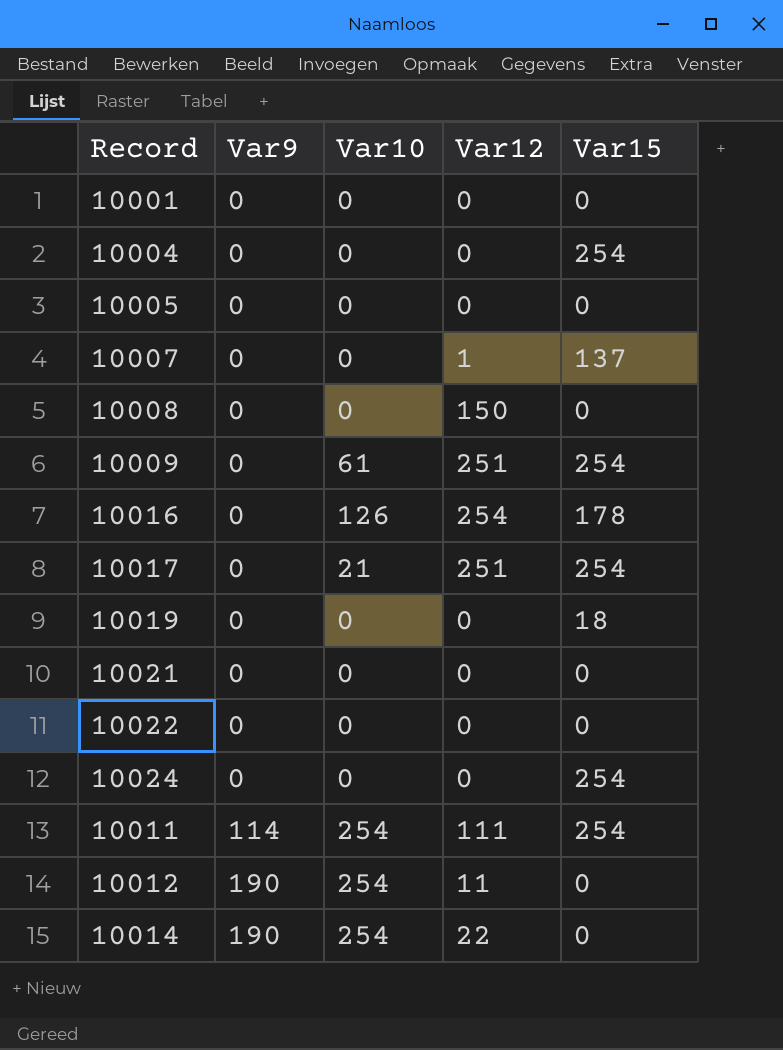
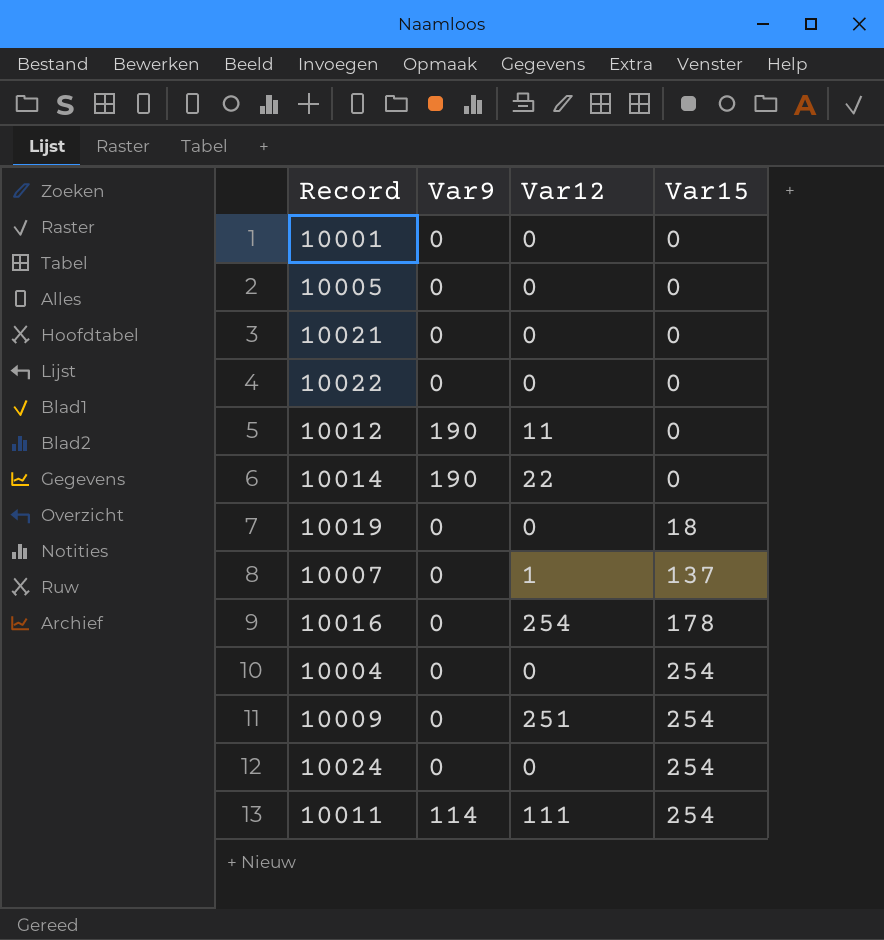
row order: Var9 ascending -> Var15 ascending
column Var10 | position: 3 -> none
row 10008: 0 | 0 | 150 | 0 -> none
row 10017: 0 | 21 | 251 | 254 -> none

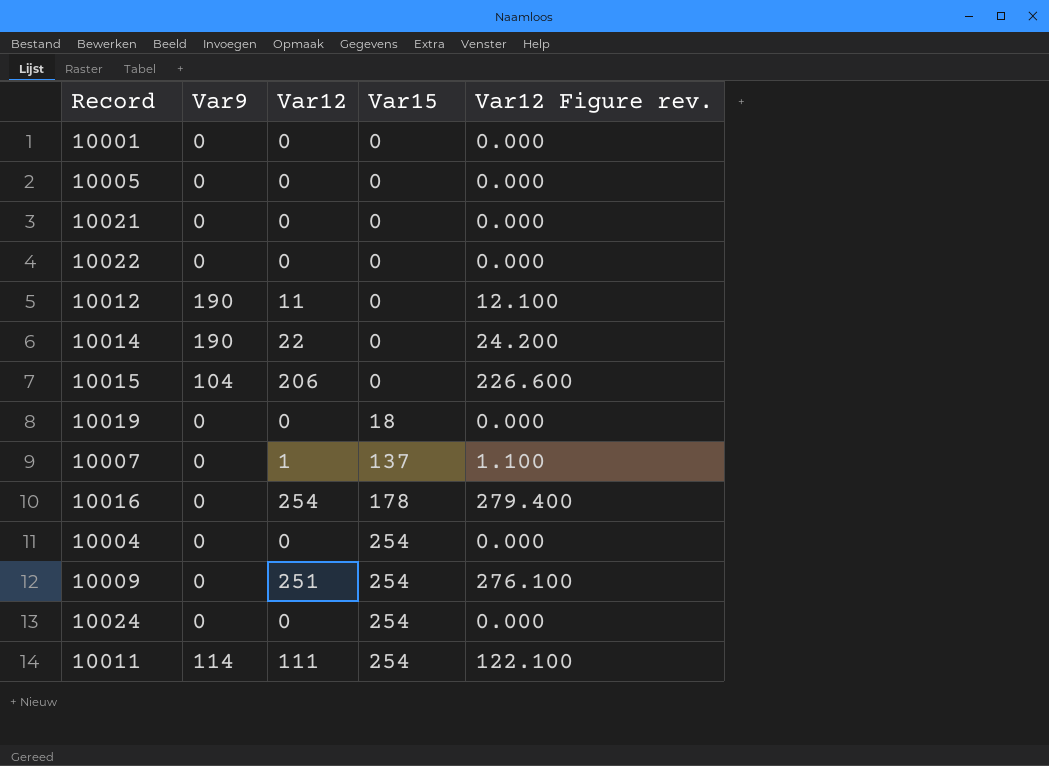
column Var12 Figure rev. | formula: none -> [Var12] * 1.1
row 10015: none -> 104 | 206 | 0 | 226.600

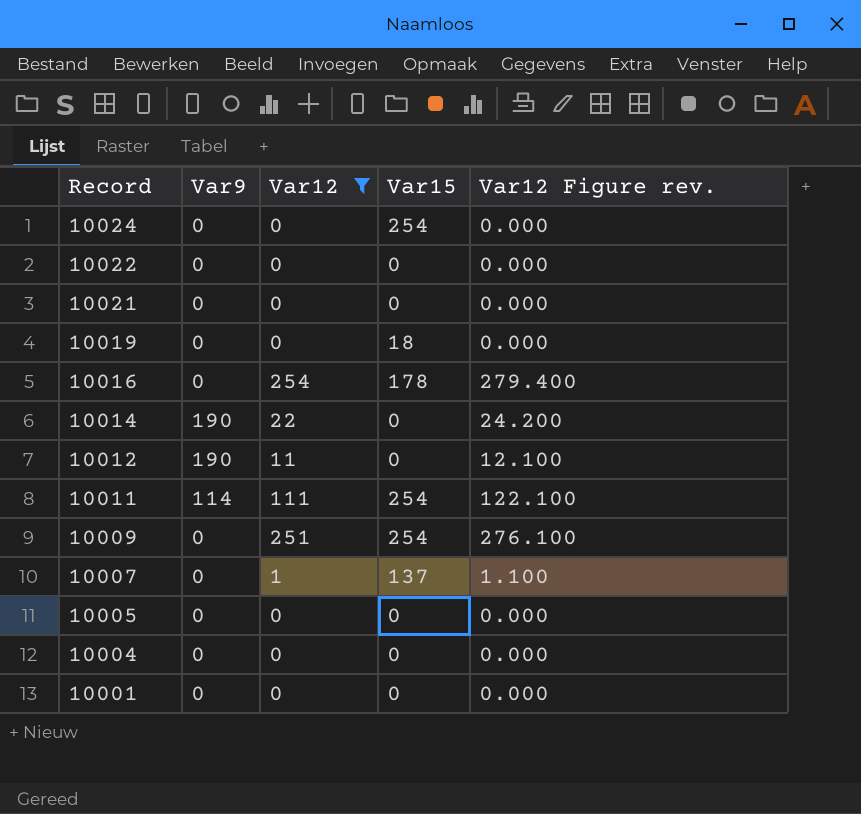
filter: none -> Var12 != 206
row order: Var15 ascending -> Record descending
10004 | Var15: 254 -> 0

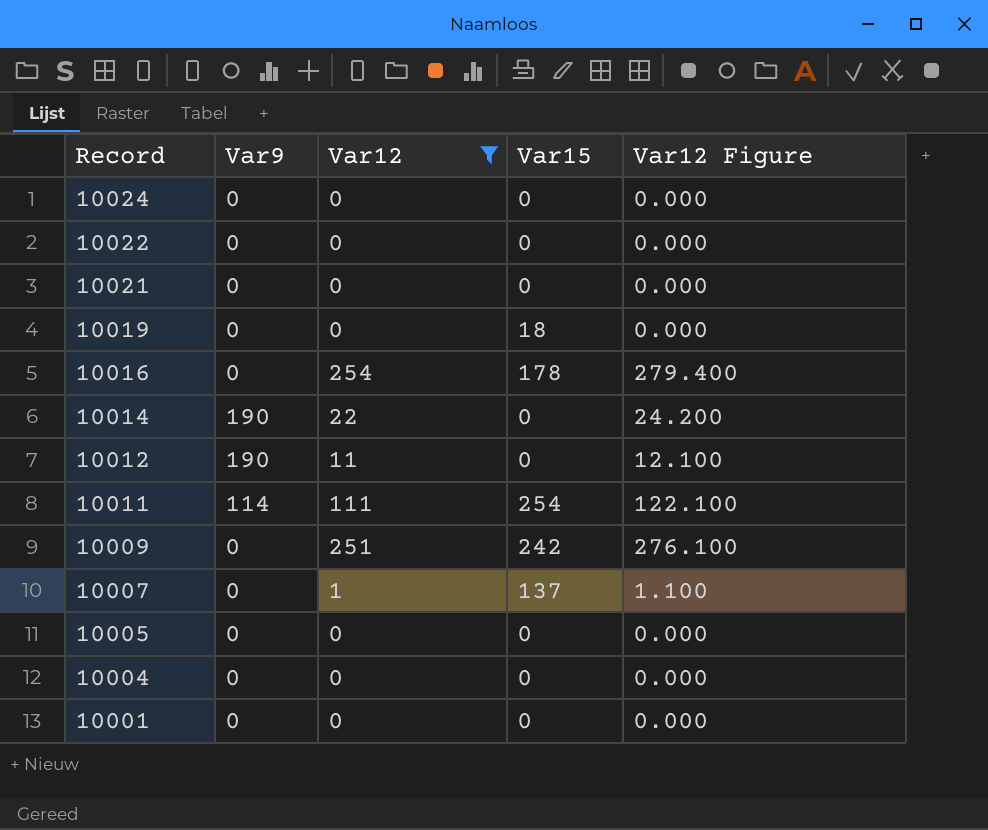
column name: Var12 Figure rev. -> Var12 Figure
10024 | Var15: 254 -> 0
10009 | Var15: 254 -> 242

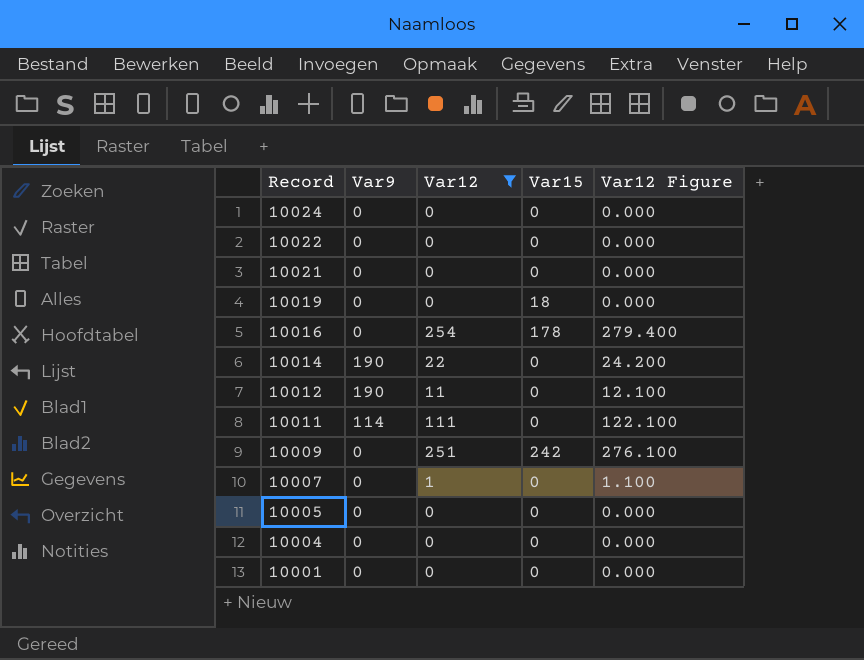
10011 | Var15: 254 -> 0
10007 | Var15: 137 -> 0

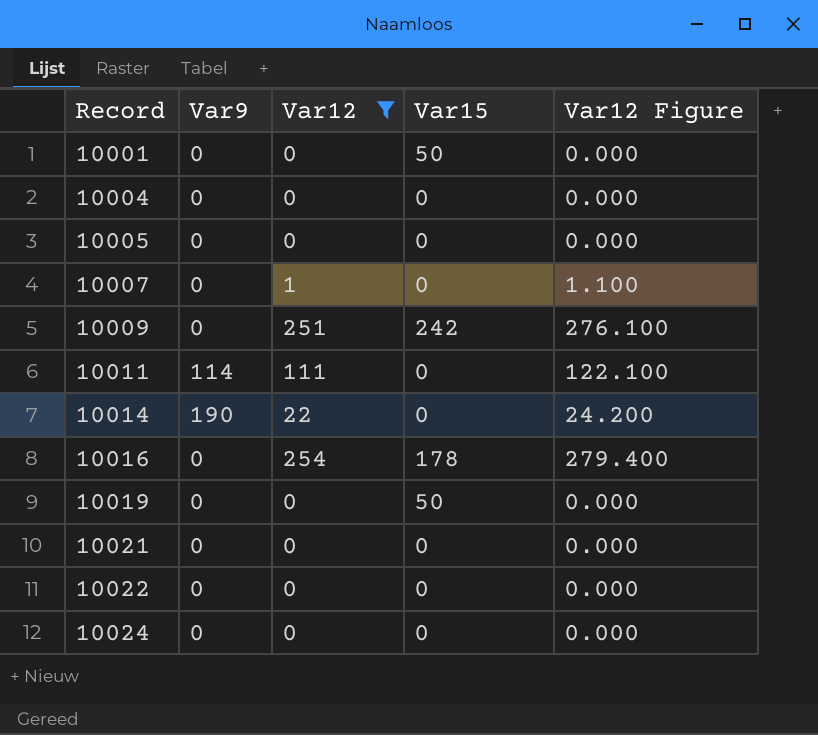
row order: Record descending -> Record ascending
row 10012: 190 | 11 | 0 | 12.100 -> none
10001 | Var15: 0 -> 50
10019 | Var15: 18 -> 50

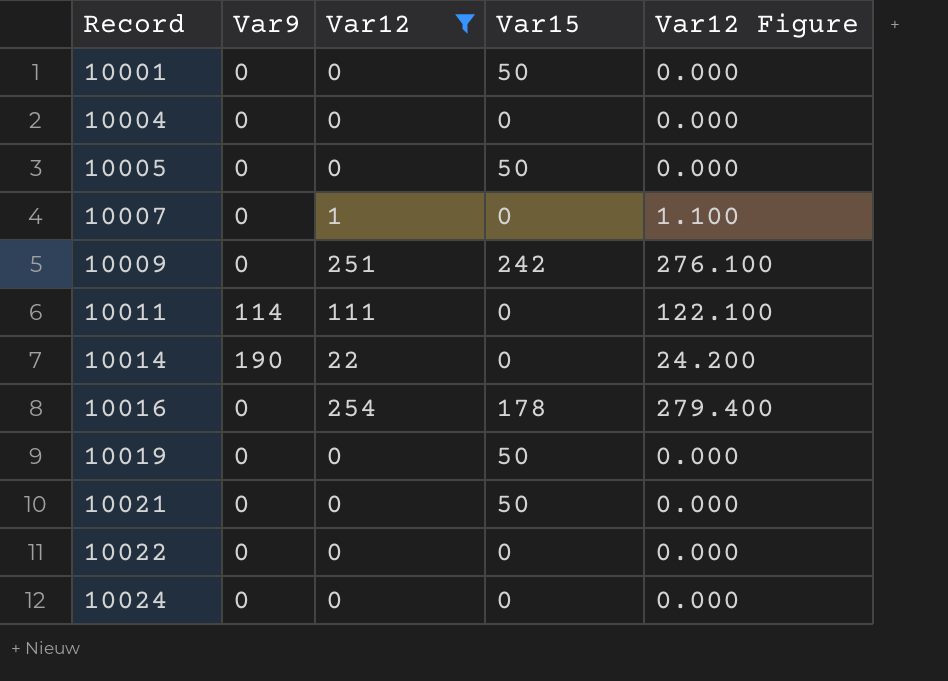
10005 | Var15: 0 -> 50
10021 | Var15: 0 -> 50

